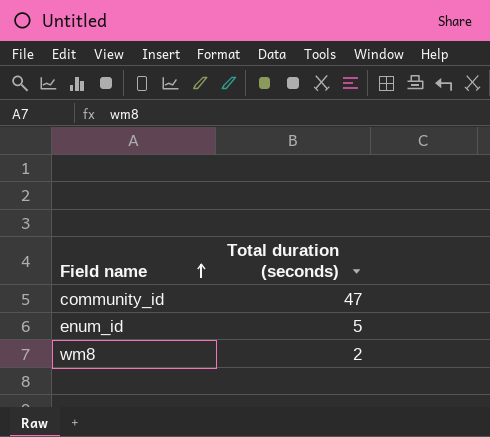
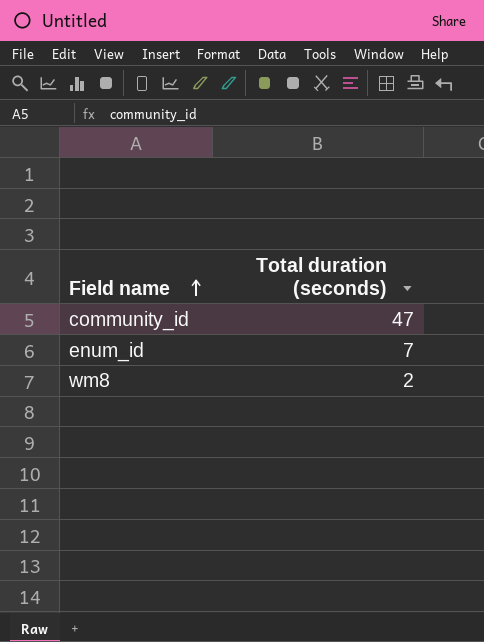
enum_id | Total duration (seconds): 5 -> 7

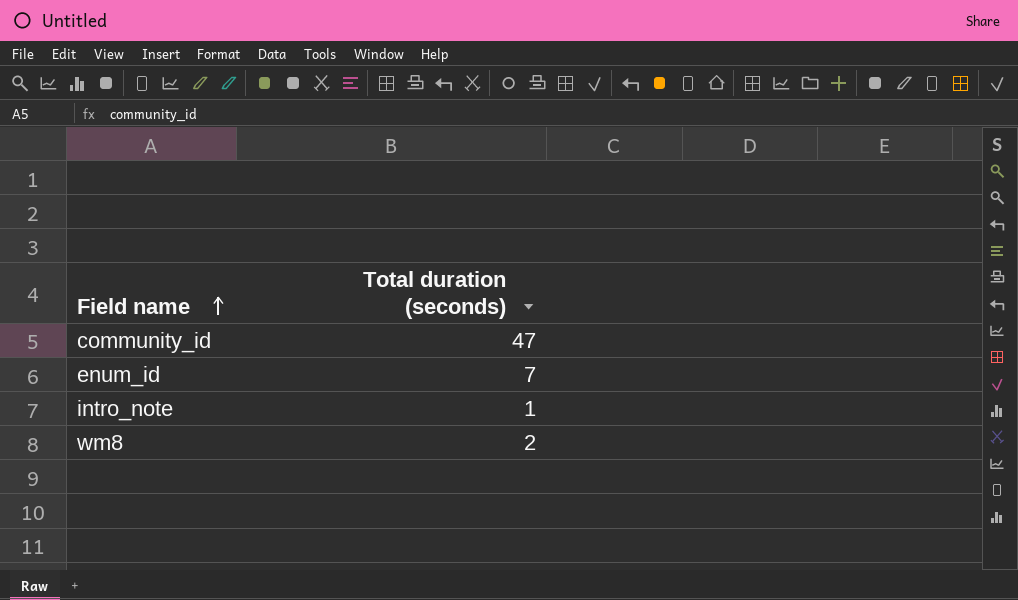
row intro_note: none -> 1

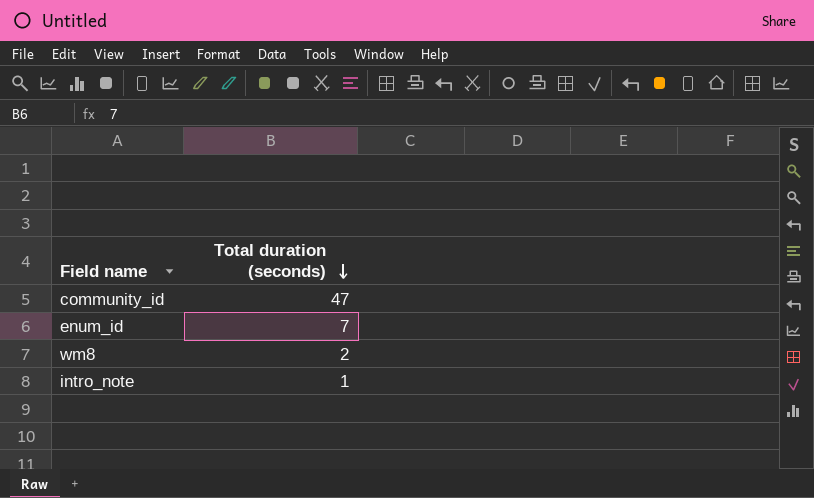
row order: Field name ascending -> Total duration (seconds) descending

